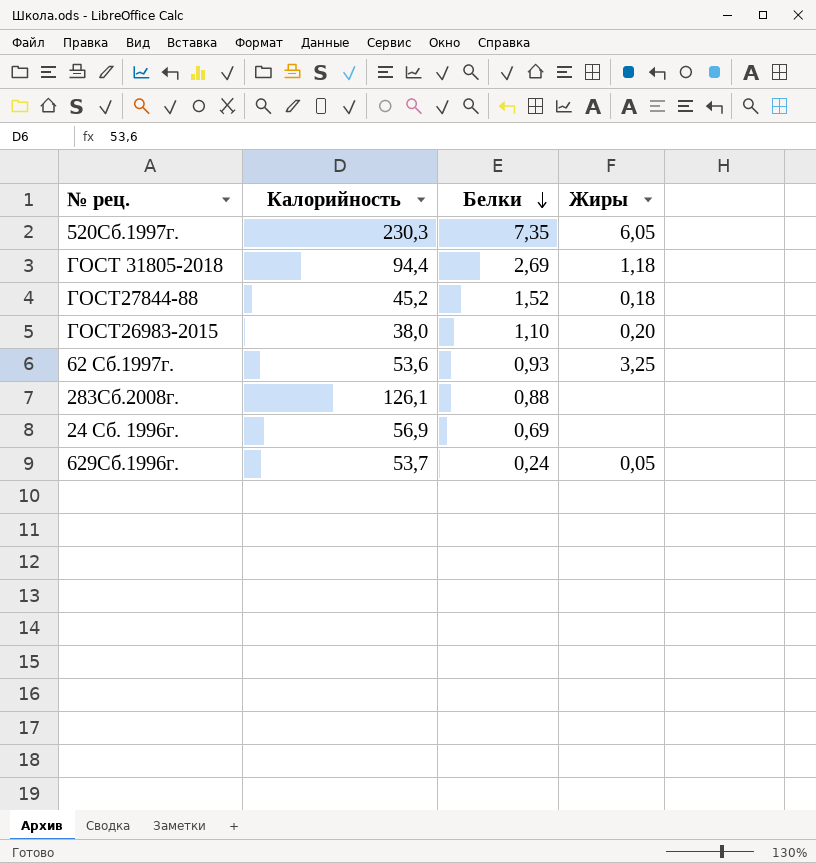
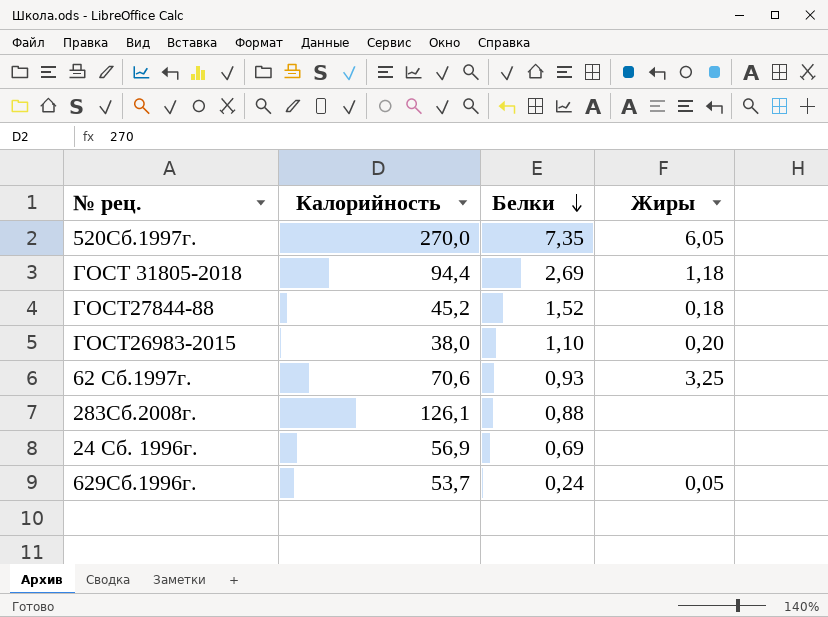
520Сб.1997г. | Калорийность: 230,3 -> 270,0
62 Сб.1997г. | Калорийность: 53,6 -> 70,6

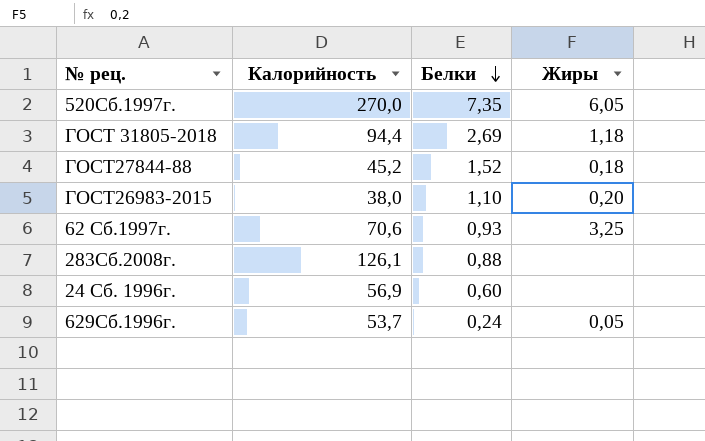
24 Сб. 1996г. | Белки: 0,69 -> 0,60

